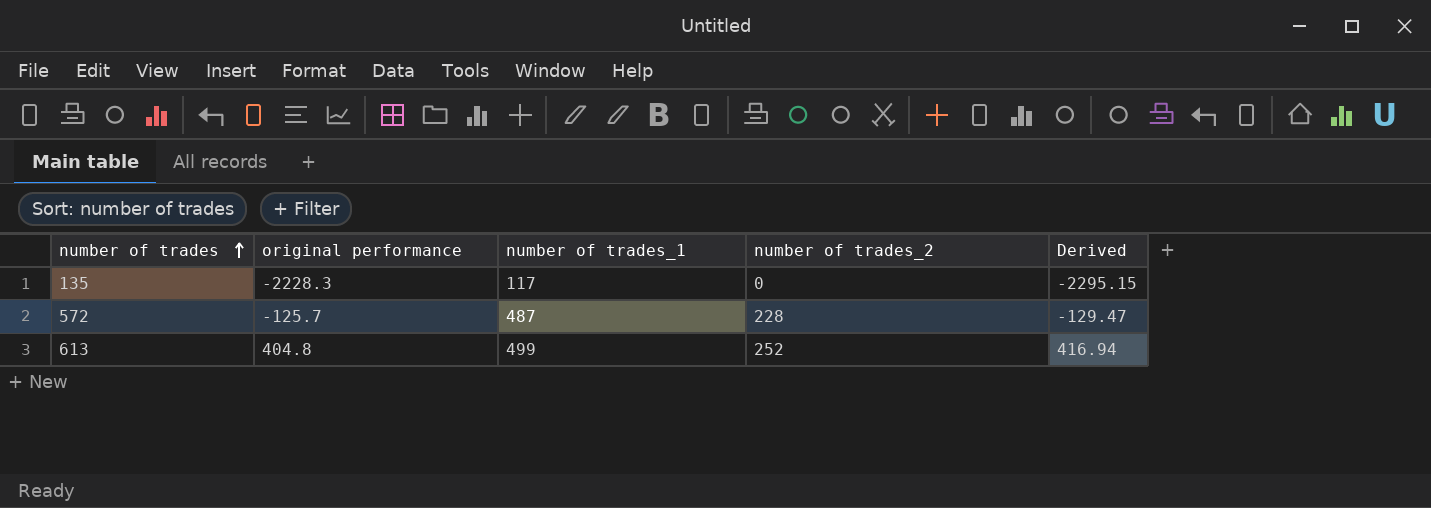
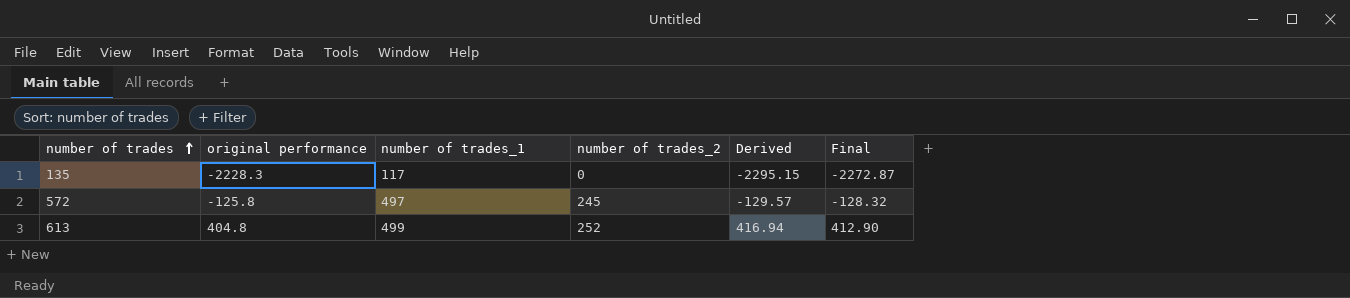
column Final | formula: none -> [original performance] * 1.02
572 | original performance: -125.7 -> -125.8
572 | number of trades_1: 487 -> 497
572 | number of trades_2: 228 -> 245
572 | Derived: -129.47 -> -129.57

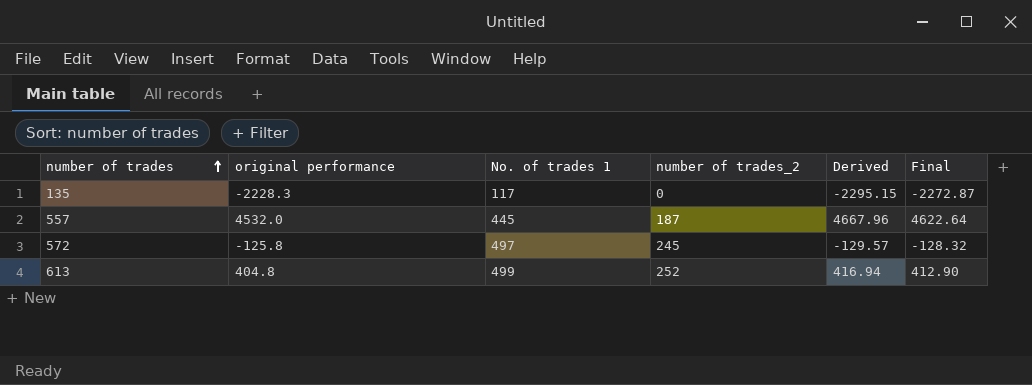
column name: number of trades_1 -> No. of trades 1
row 557: none -> 4532.0 | 445 | 187 | 4667.96 | 4622.64

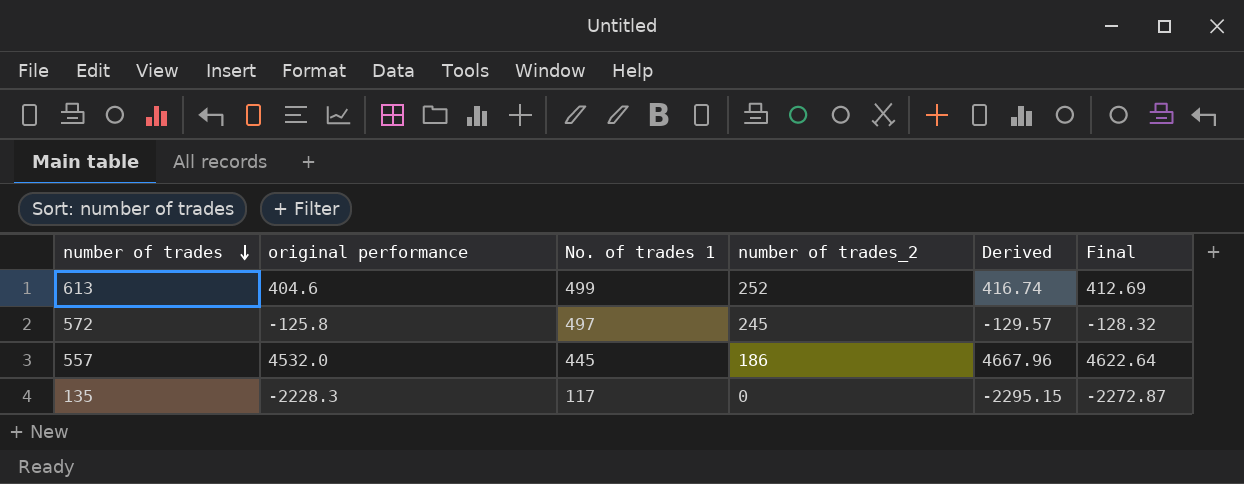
row order: number of trades ascending -> number of trades descending
613 | original performance: 404.8 -> 404.6
613 | Derived: 416.94 -> 416.74
613 | Final: 412.90 -> 412.69
557 | number of trades_2: 187 -> 186

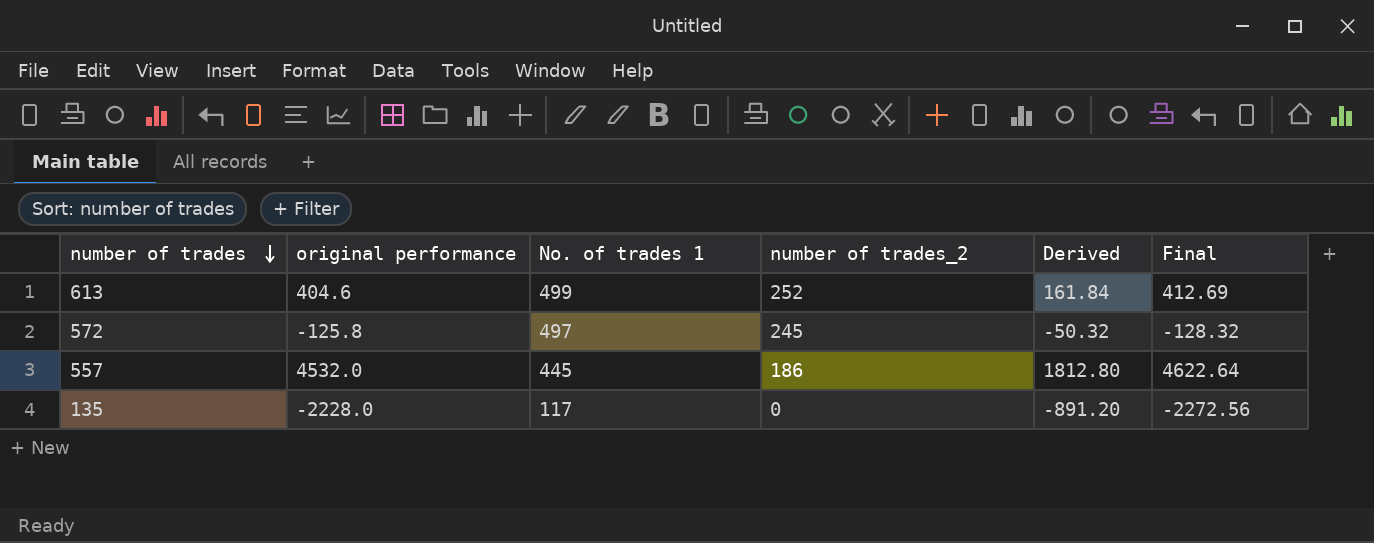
column Derived | formula: [original performance] * 1.03 -> [original performance] * 0.4
135 | original performance: -2228.3 -> -2228.0
135 | Final: -2272.87 -> -2272.56

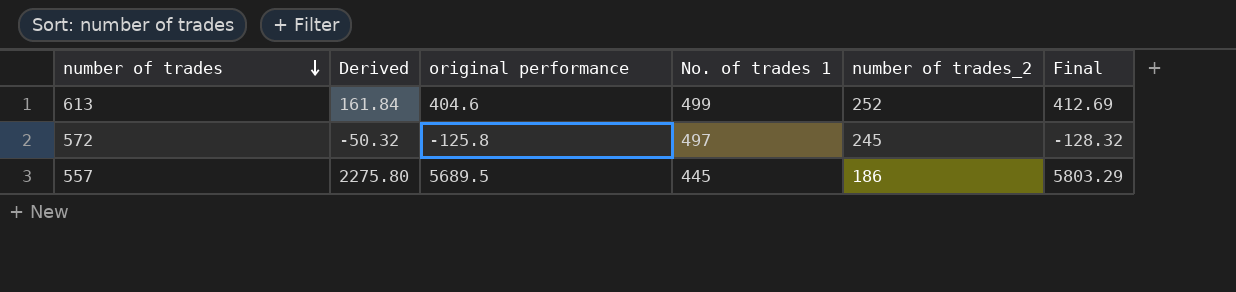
column Derived | position: 5 -> 2
row 135: -2228.0 | 117 | 0 | -891.20 | -2272.56 -> none
557 | Derived: 1812.80 -> 2275.80
557 | original performance: 4532.0 -> 5689.5
557 | Final: 4622.64 -> 5803.29

